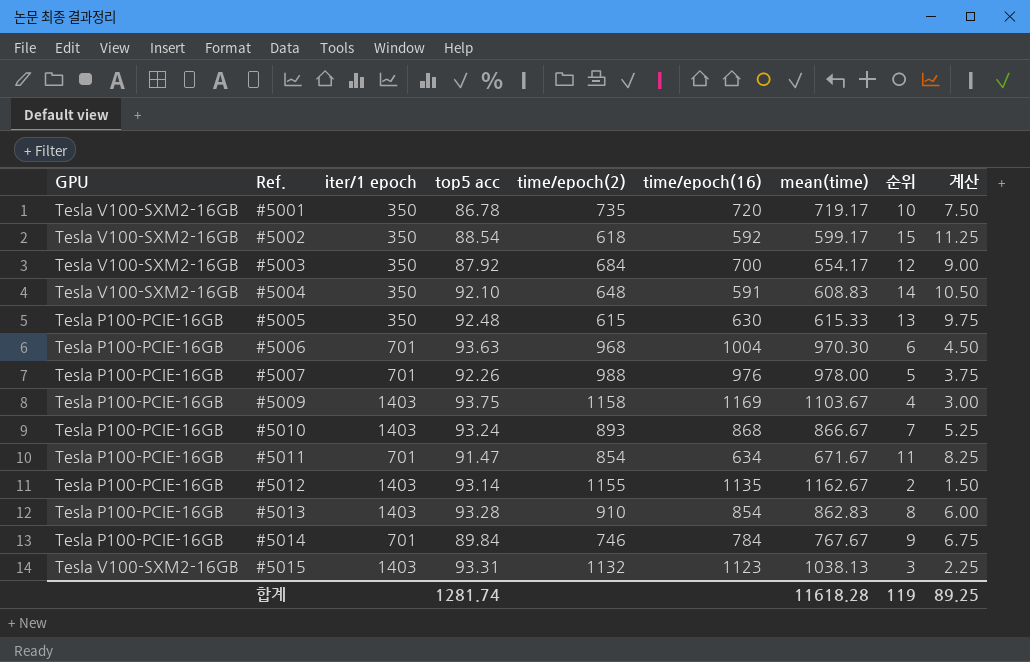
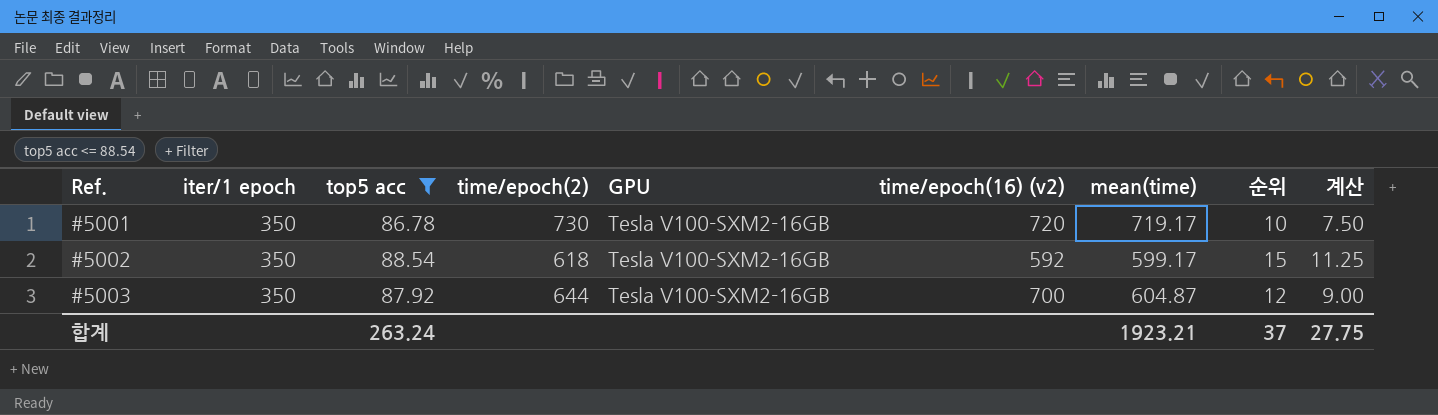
filter: none -> top5 acc <= 88.54
column GPU | position: 1 -> 5
column name: time/epoch(16) -> time/epoch(16) (v2)
#5001 | time/epoch(2): 735 -> 730
#5003 | time/epoch(2): 684 -> 644
#5003 | mean(time): 654.17 -> 604.87
합계 | top5 acc: 1281.74 -> 263.24
합계 | mean(time): 11618.28 -> 1923.21
합계 | 순위: 119 -> 37
합계 | 계산: 89.25 -> 27.75

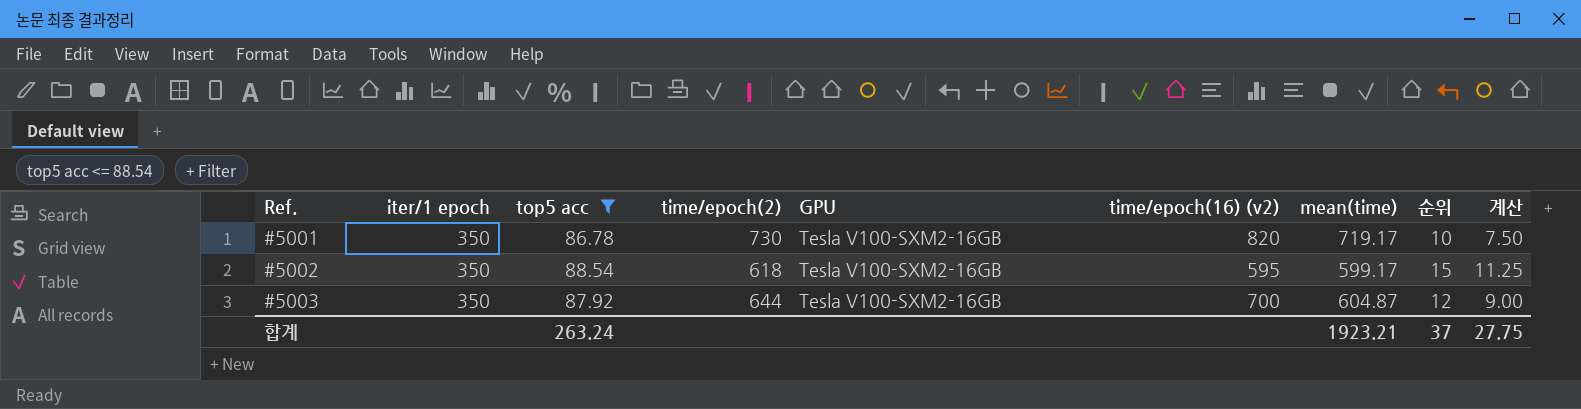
#5001 | time/epoch(16) (v2): 720 -> 820
#5002 | time/epoch(16) (v2): 592 -> 595

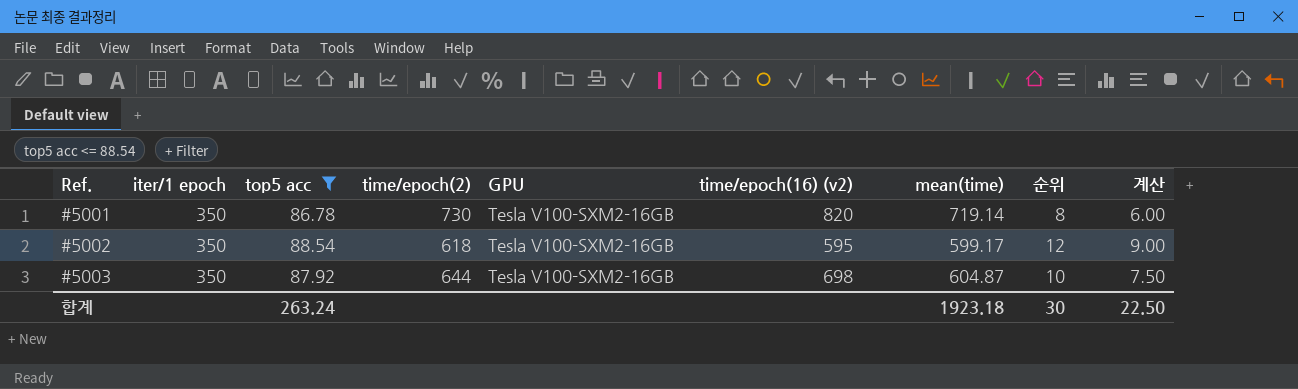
#5001 | mean(time): 719.17 -> 719.14
#5001 | 순위: 10 -> 8
#5001 | 계산: 7.50 -> 6.00
#5002 | 순위: 15 -> 12
#5002 | 계산: 11.25 -> 9.00
#5003 | time/epoch(16) (v2): 700 -> 698
#5003 | 순위: 12 -> 10
#5003 | 계산: 9.00 -> 7.50
합계 | mean(time): 1923.21 -> 1923.18
합계 | 순위: 37 -> 30
합계 | 계산: 27.75 -> 22.50

